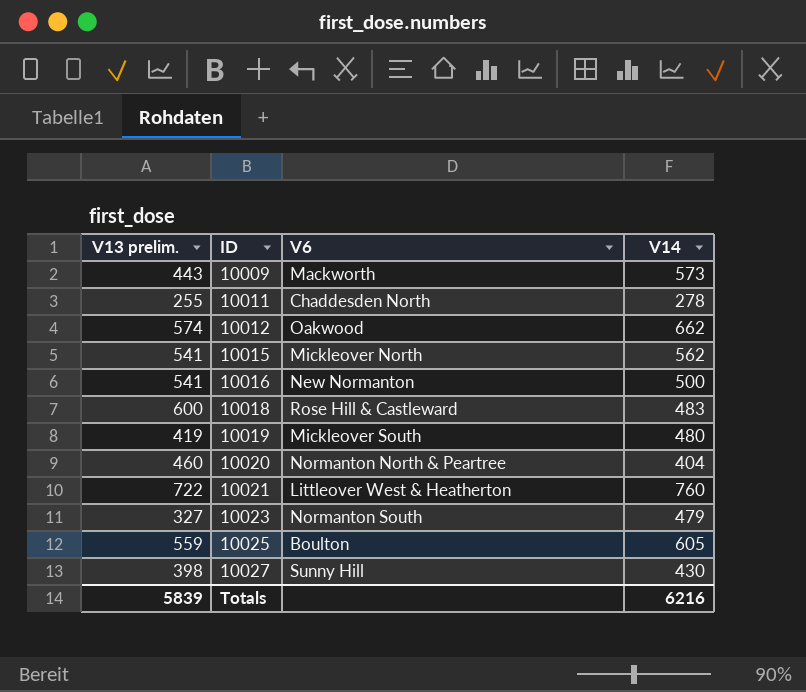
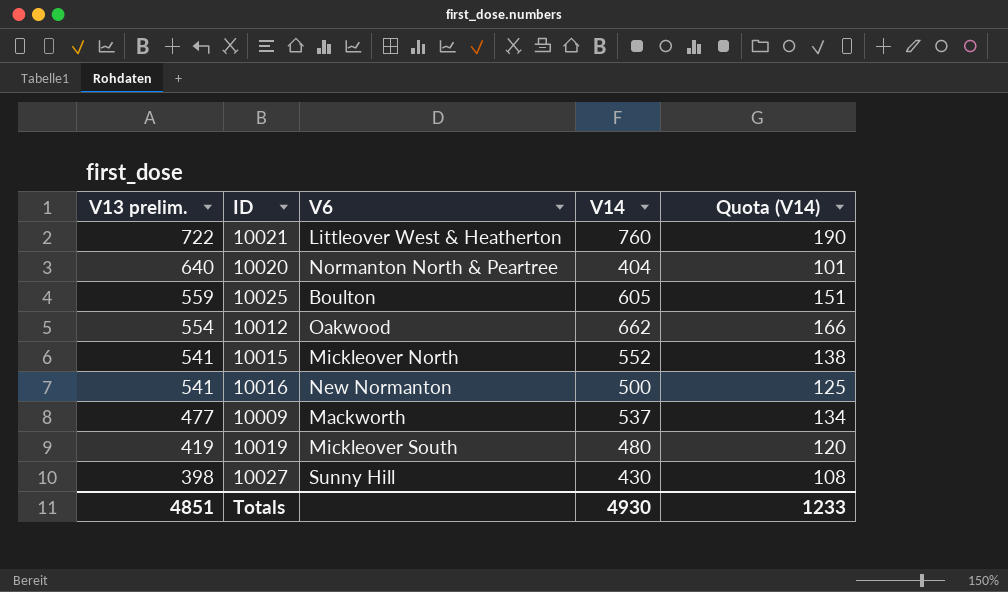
row order: ID ascending -> V13 prelim. descending
column Quota (V14) | formula: none -> [V14] * 0.25
row 10011: 255 | Chaddesden North | 278 -> none
row 10018: 600 | Rose Hill & Castleward | 483 -> none
row 10023: 327 | Normanton South | 479 -> none
10020 | V13 prelim.: 460 -> 640
10012 | V13 prelim.: 574 -> 554
10015 | V14: 562 -> 552
10009 | V13 prelim.: 443 -> 477
10009 | V14: 573 -> 537
Totals | V13 prelim.: 5839 -> 4851
Totals | V14: 6216 -> 4930

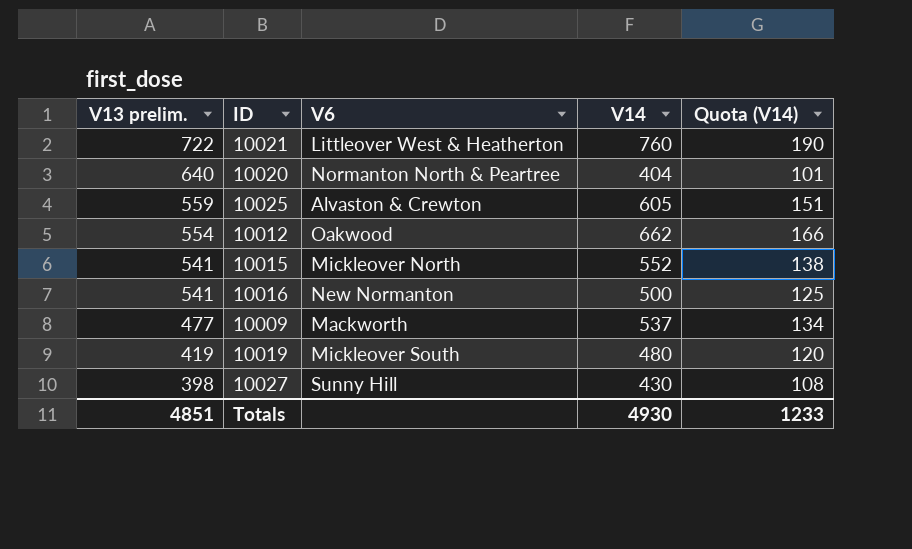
10025 | V6: Boulton -> Alvaston & Crewton

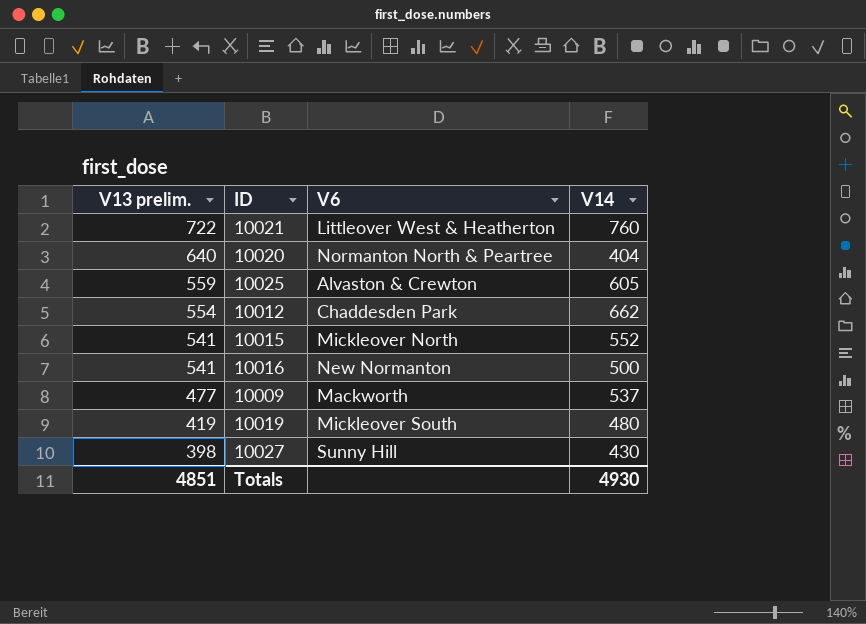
column Quota (V14) | formula: [V14] * 0.25 -> none
10012 | V6: Oakwood -> Chaddesden Park

